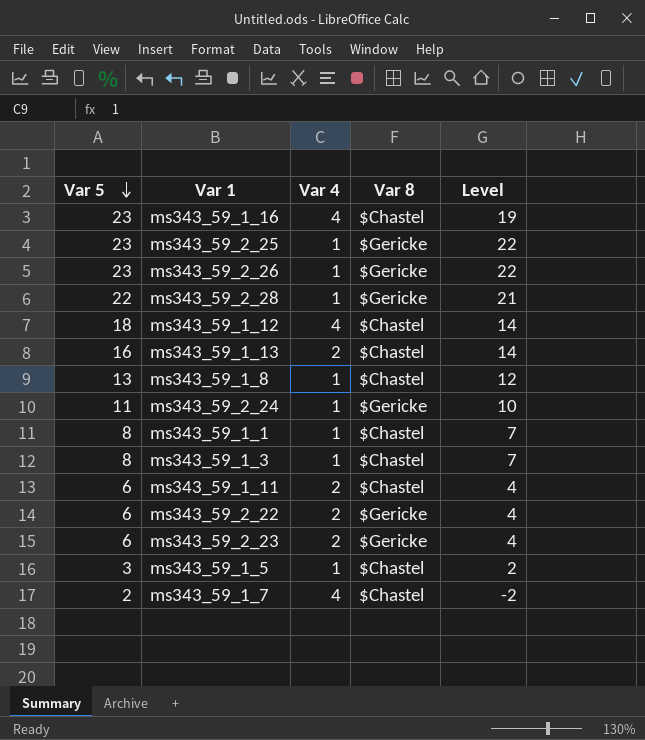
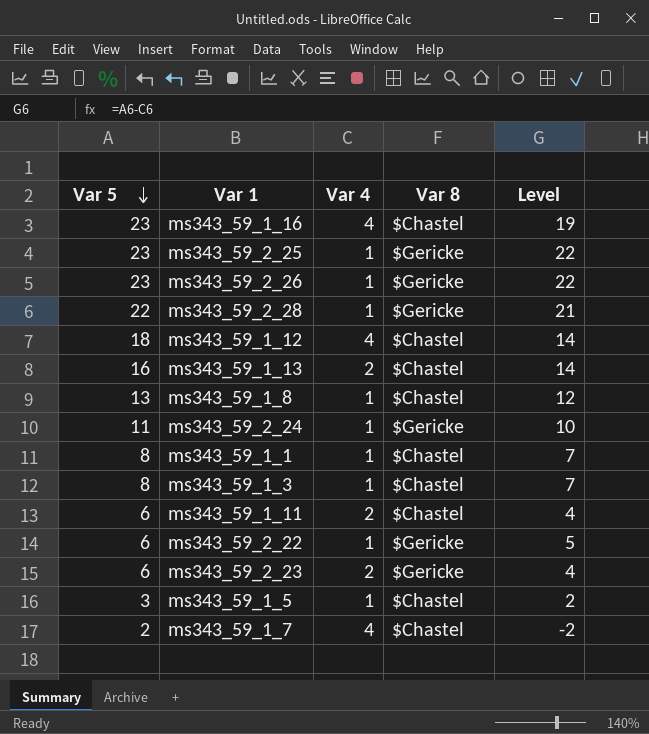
ms343_59_2_22 | Var 4: 2 -> 1
ms343_59_2_22 | Level: 4 -> 5

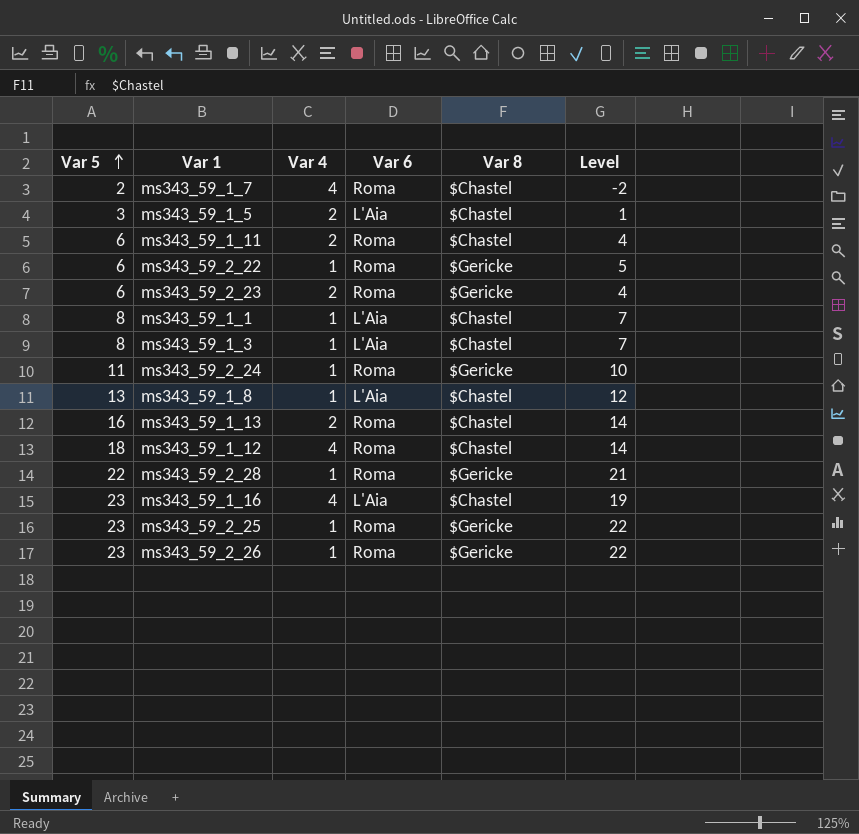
row order: Var 5 descending -> Var 5 ascending
column Var 6 | position: none -> 4
ms343_59_1_5 | Var 4: 1 -> 2
ms343_59_1_5 | Level: 2 -> 1

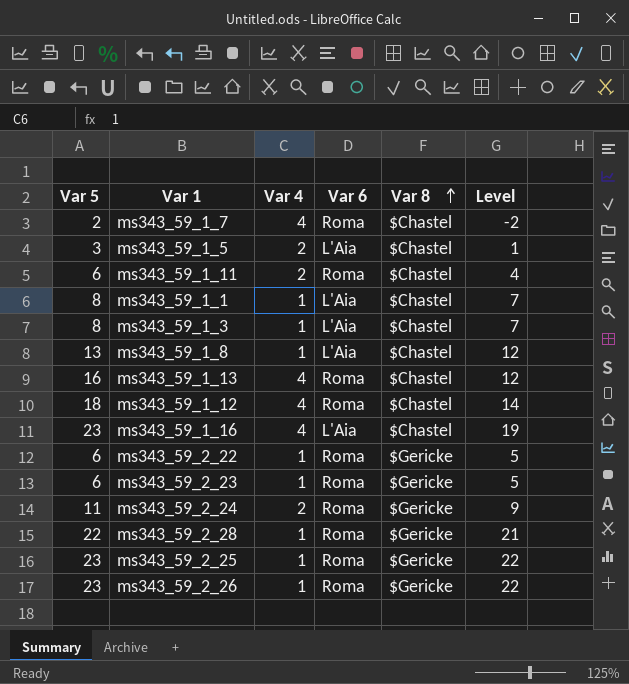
row order: Var 5 ascending -> Var 8 ascending
ms343_59_1_13 | Var 4: 2 -> 4
ms343_59_1_13 | Level: 14 -> 12
ms343_59_2_23 | Var 4: 2 -> 1
ms343_59_2_23 | Level: 4 -> 5
ms343_59_2_24 | Var 4: 1 -> 2
ms343_59_2_24 | Level: 10 -> 9

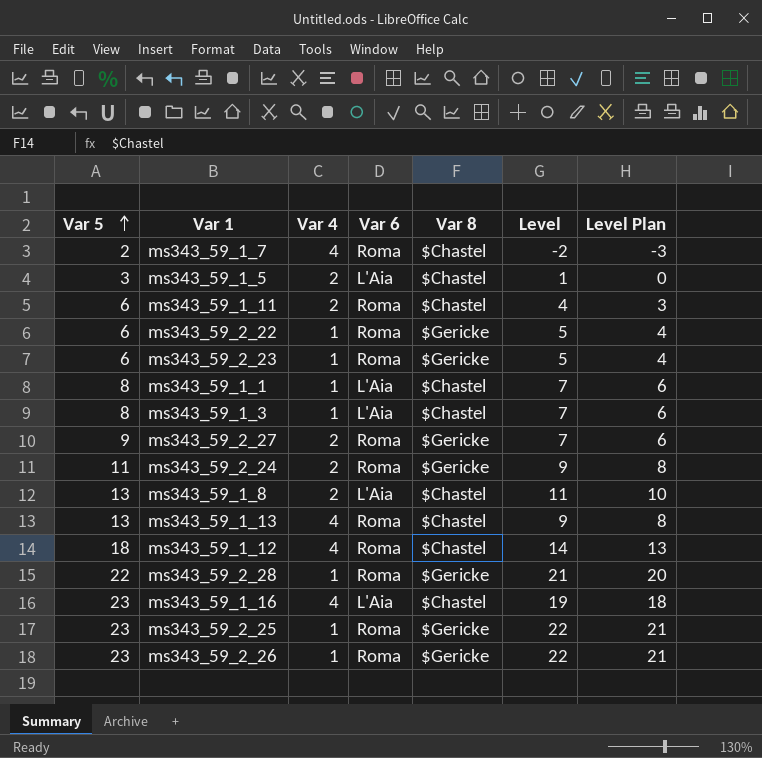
row order: Var 8 ascending -> Var 5 ascending
column Level Plan | formula: none -> [Level] - 1
row ms343_59_2_27: none -> 9 | 2 | Roma | $Gericke | 7 | 6
ms343_59_1_8 | Var 4: 1 -> 2
ms343_59_1_8 | Level: 12 -> 11
ms343_59_1_13 | Var 5: 16 -> 13
ms343_59_1_13 | Level: 12 -> 9

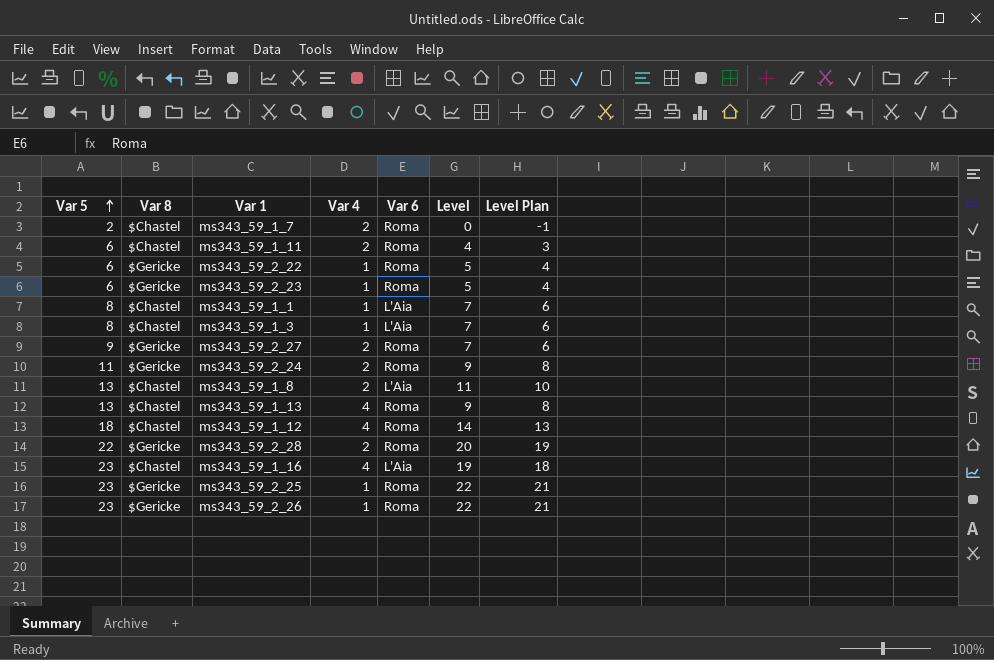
column Var 8 | position: 5 -> 2
row ms343_59_1_5: 3 | 2 | L'Aia | $Chastel | 1 | 0 -> none
ms343_59_1_7 | Var 4: 4 -> 2
ms343_59_1_7 | Level: -2 -> 0
ms343_59_1_7 | Level Plan: -3 -> -1
ms343_59_2_28 | Var 4: 1 -> 2
ms343_59_2_28 | Level: 21 -> 20
ms343_59_2_28 | Level Plan: 20 -> 19

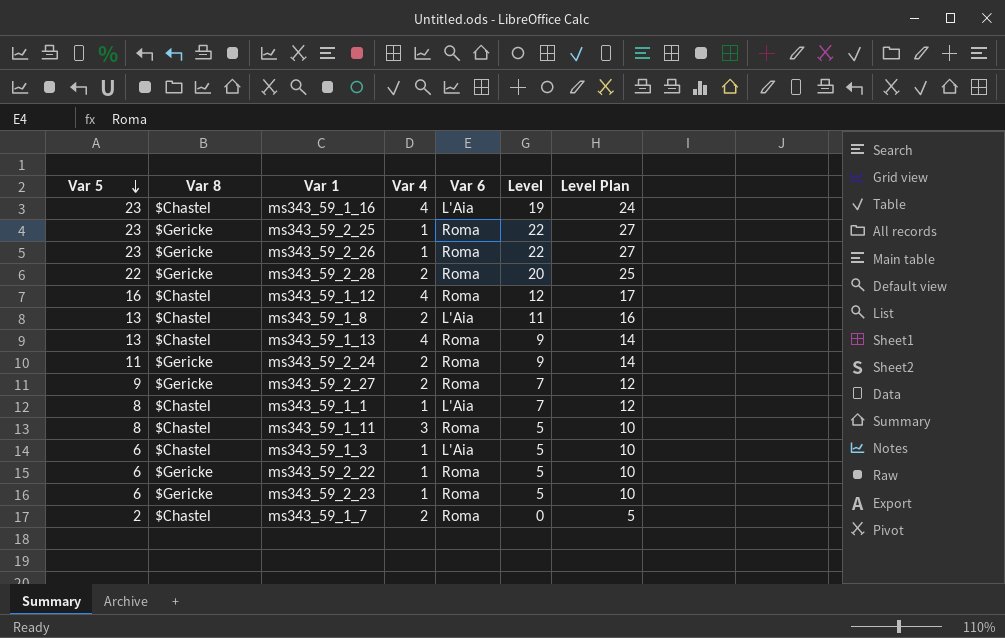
row order: Var 5 ascending -> Var 5 descending
column Level Plan | formula: [Level] - 1 -> [Level] + 5
ms343_59_1_12 | Var 5: 18 -> 16
ms343_59_1_12 | Level: 14 -> 12
ms343_59_1_11 | Var 5: 6 -> 8
ms343_59_1_11 | Var 4: 2 -> 3
ms343_59_1_11 | Level: 4 -> 5
ms343_59_1_3 | Var 5: 8 -> 6
ms343_59_1_3 | Level: 7 -> 5

